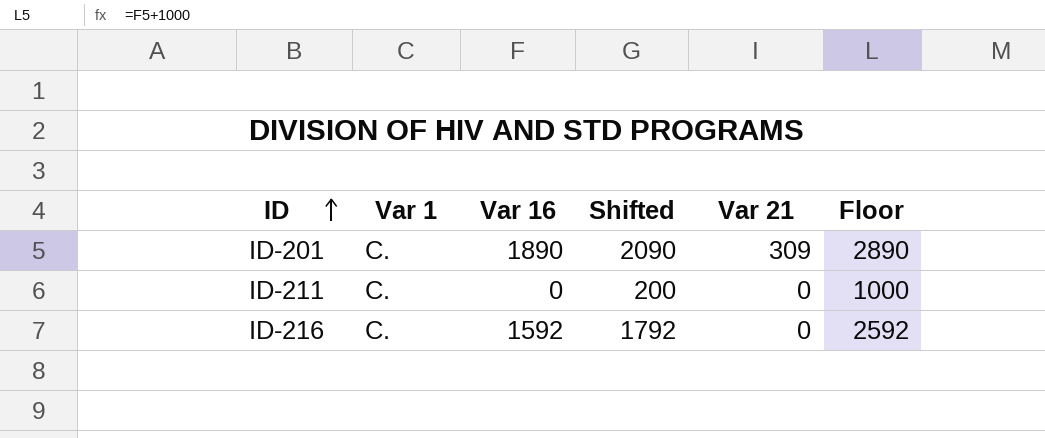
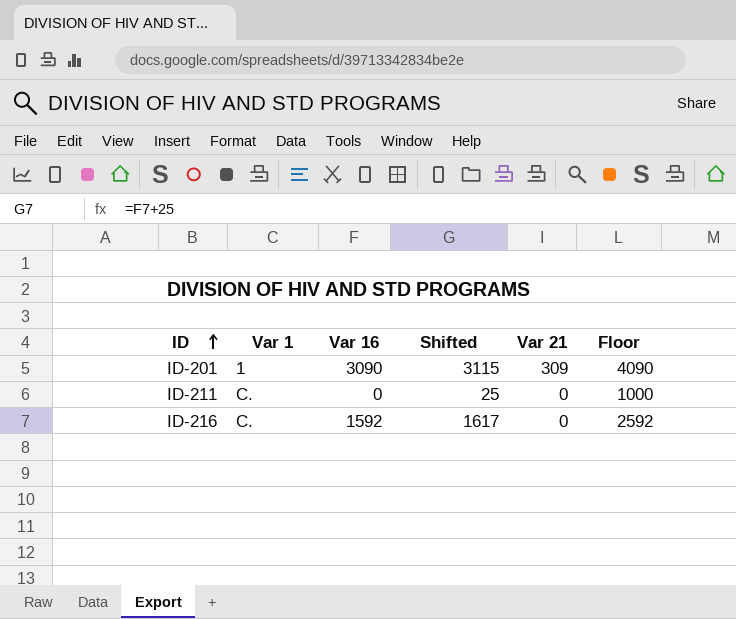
column Shifted | formula: [Var 16] + 200 -> [Var 16] + 25
ID-201 | Var 1: C. -> 1
ID-201 | Var 16: 1890 -> 3090
ID-201 | Floor: 2890 -> 4090

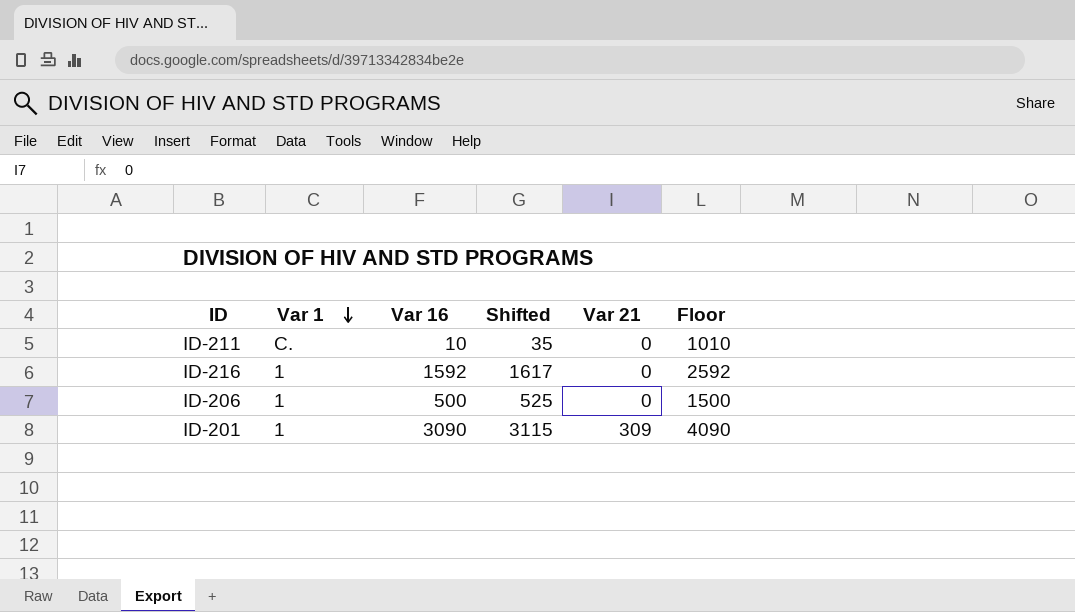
row order: ID ascending -> Var 1 descending
ID-211 | Var 16: 0 -> 10
ID-211 | Shifted: 25 -> 35
ID-211 | Floor: 1000 -> 1010
ID-216 | Var 1: C. -> 1
row ID-206: none -> 1 | 500 | 525 | 0 | 1500

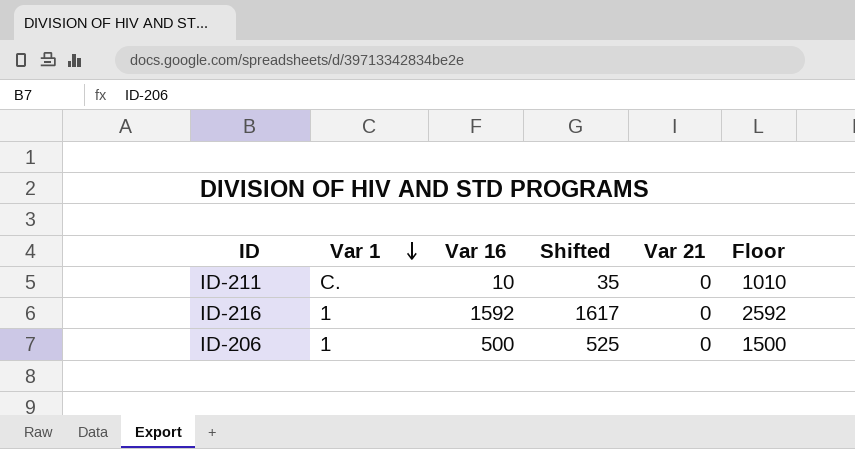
row ID-201: 1 | 3090 | 3115 | 309 | 4090 -> none

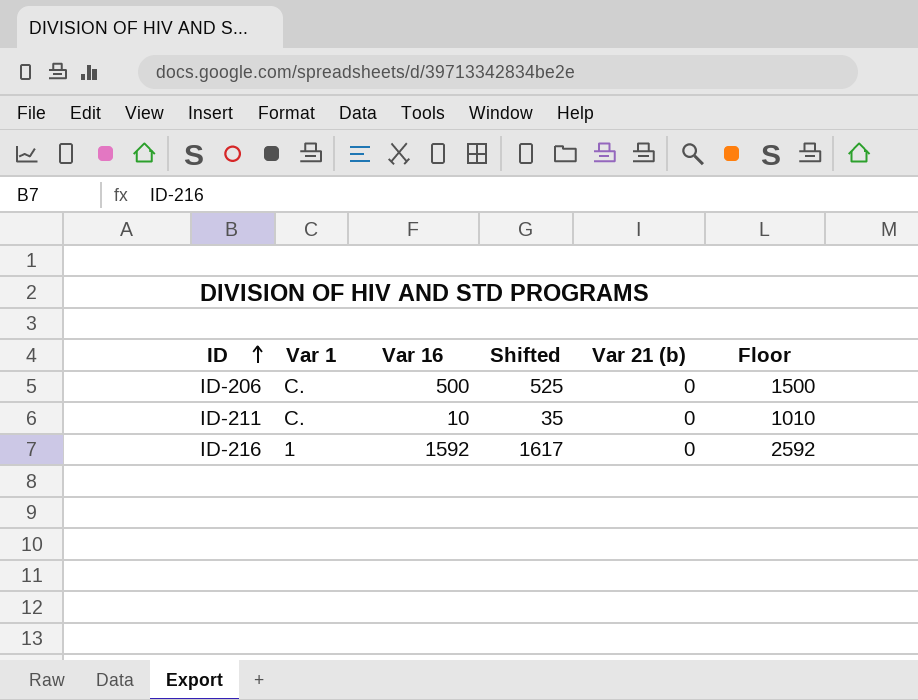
row order: Var 1 descending -> ID ascending
column name: Var 21 -> Var 21 (b)
ID-206 | Var 1: 1 -> C.

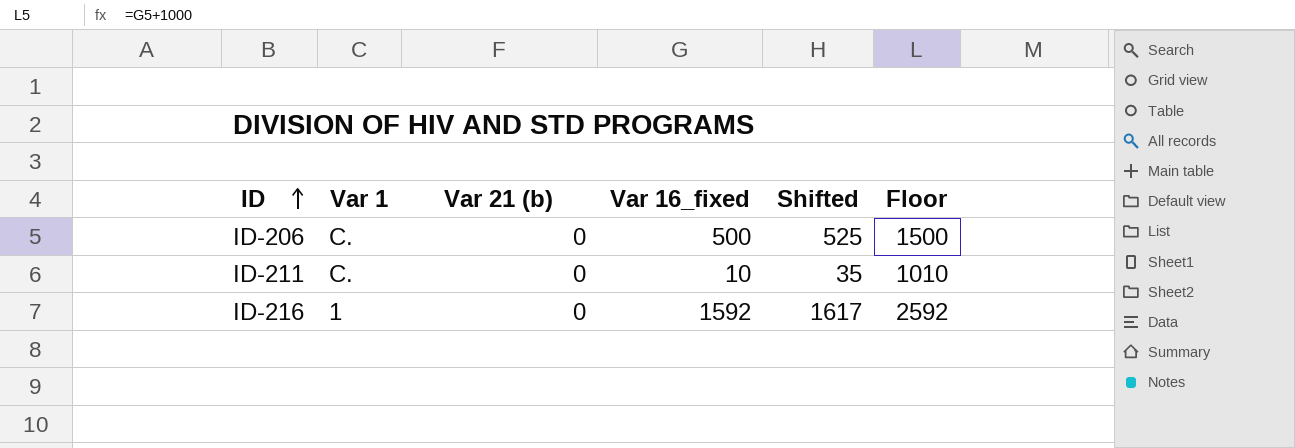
column Var 21 (b) | position: 5 -> 3
column name: Var 16 -> Var 16_fixed

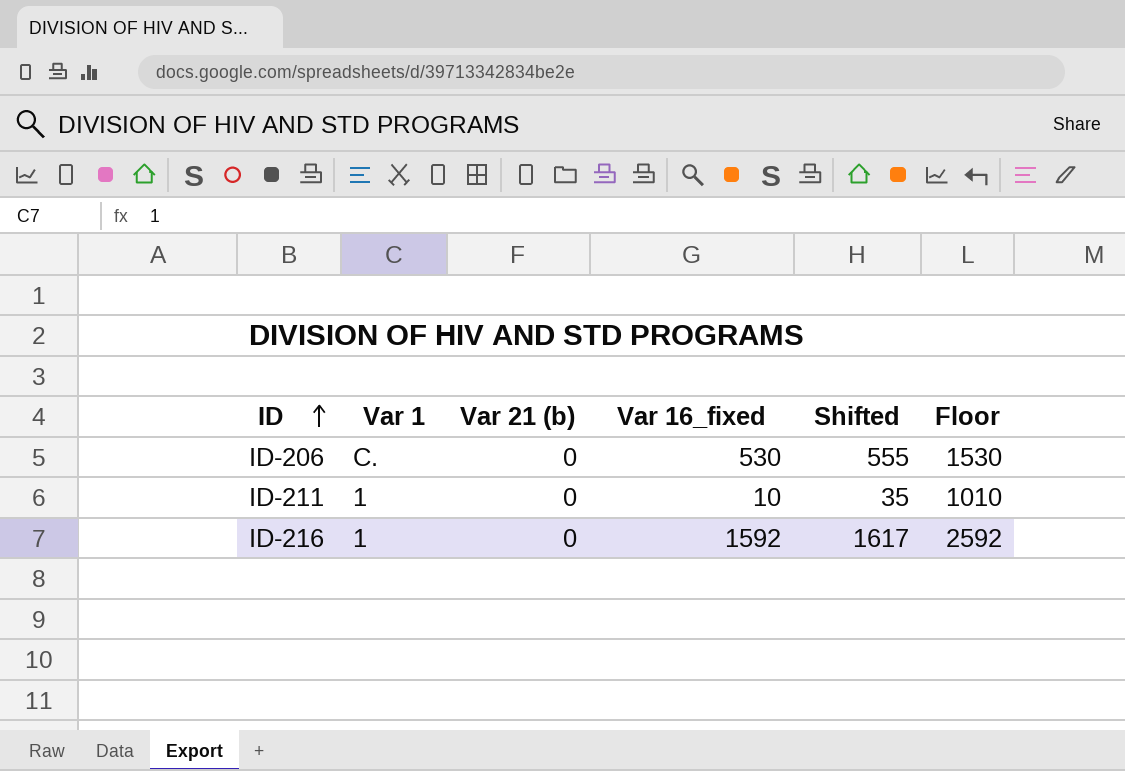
ID-206 | Var 16_fixed: 500 -> 530
ID-206 | Shifted: 525 -> 555
ID-206 | Floor: 1500 -> 1530
ID-211 | Var 1: C. -> 1

